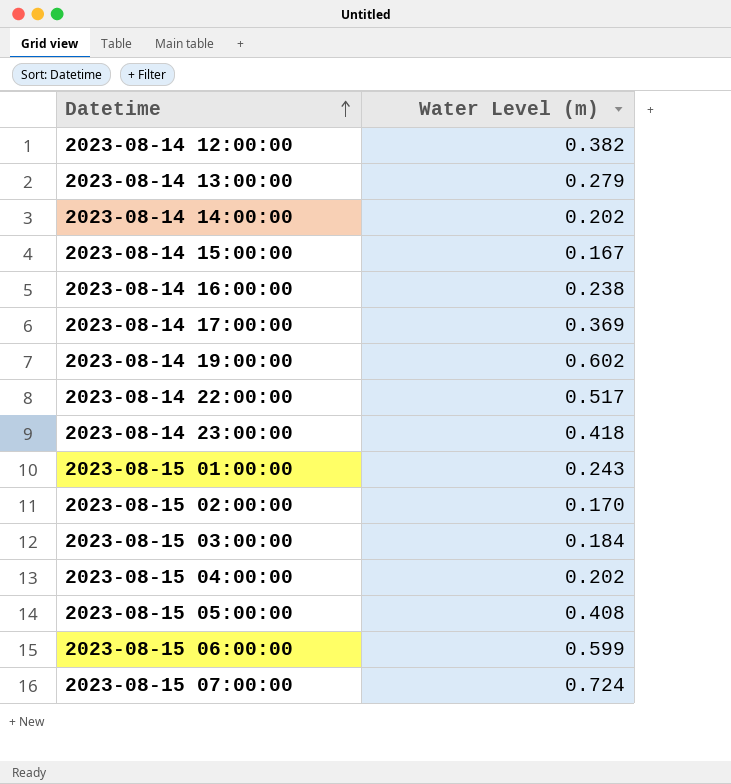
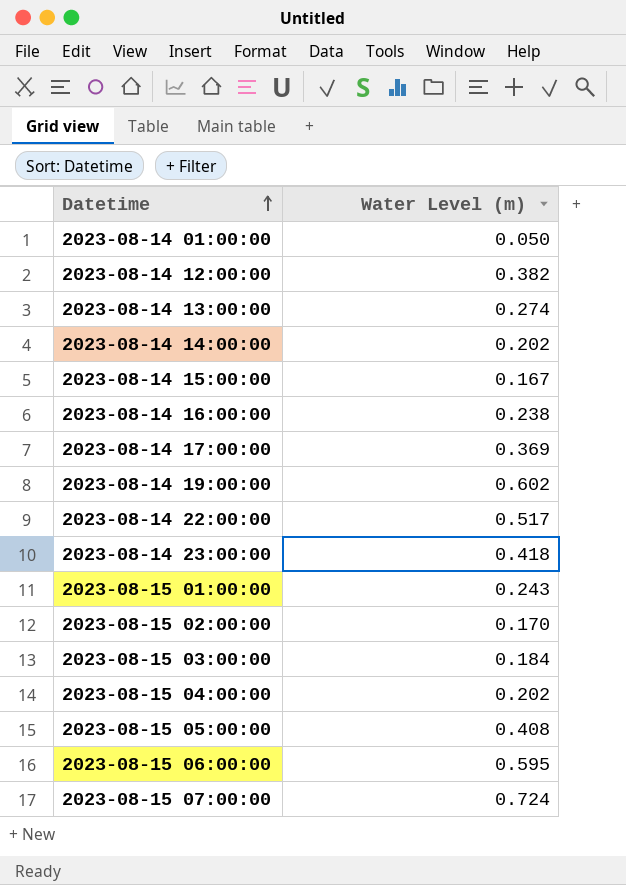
row 2023-08-14 01:00:00: none -> 0.050
2023-08-14 13:00:00 | Water Level (m): 0.279 -> 0.274
2023-08-15 06:00:00 | Water Level (m): 0.599 -> 0.595

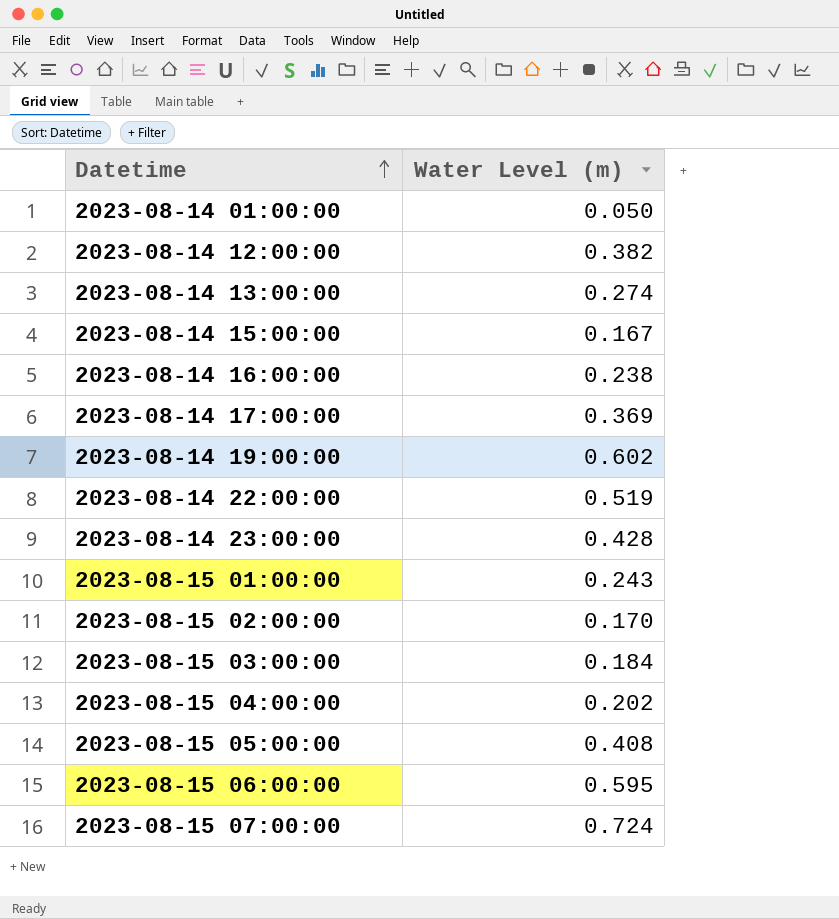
row 2023-08-14 14:00:00: 0.202 -> none
2023-08-14 22:00:00 | Water Level (m): 0.517 -> 0.519
2023-08-14 23:00:00 | Water Level (m): 0.418 -> 0.428

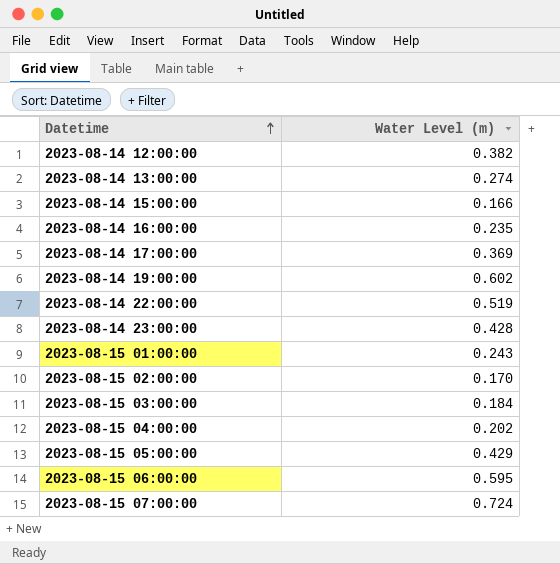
row 2023-08-14 01:00:00: 0.050 -> none
2023-08-14 15:00:00 | Water Level (m): 0.167 -> 0.166
2023-08-14 16:00:00 | Water Level (m): 0.238 -> 0.235
2023-08-15 05:00:00 | Water Level (m): 0.408 -> 0.429

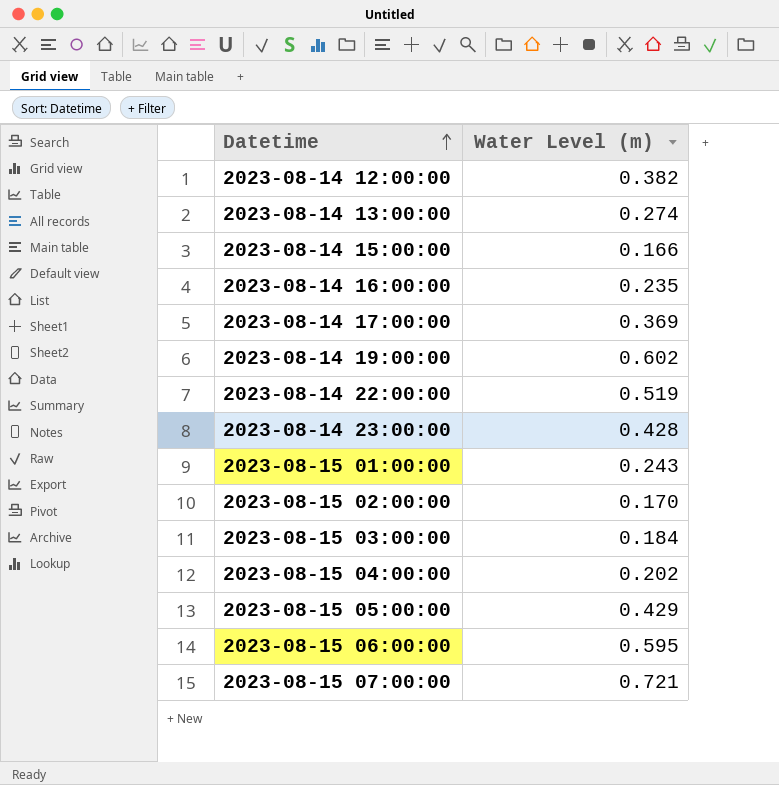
2023-08-15 07:00:00 | Water Level (m): 0.724 -> 0.721

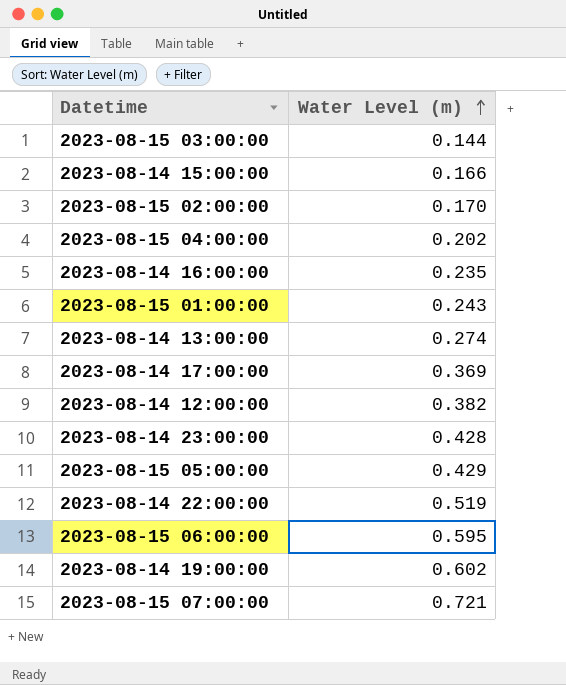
row order: Datetime ascending -> Water Level (m) ascending
2023-08-15 03:00:00 | Water Level (m): 0.184 -> 0.144

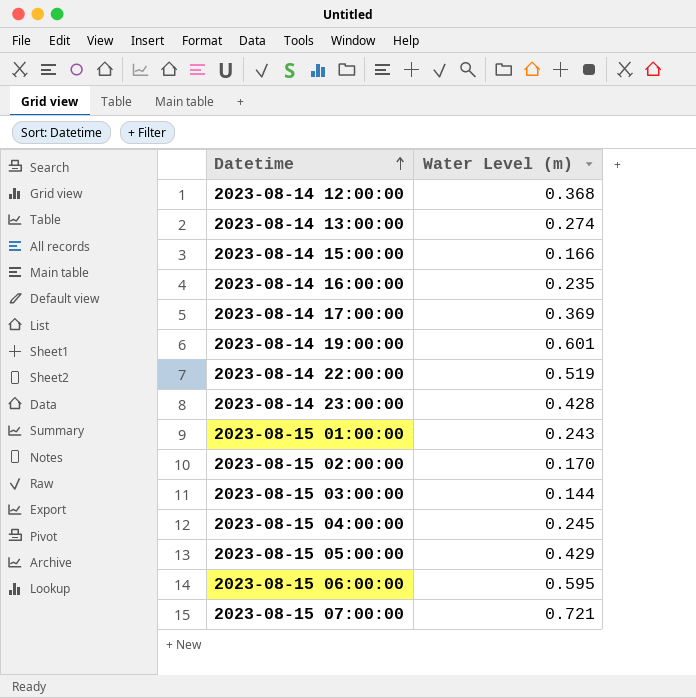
row order: Water Level (m) ascending -> Datetime ascending
2023-08-14 12:00:00 | Water Level (m): 0.382 -> 0.368
2023-08-14 19:00:00 | Water Level (m): 0.602 -> 0.601
2023-08-15 04:00:00 | Water Level (m): 0.202 -> 0.245

